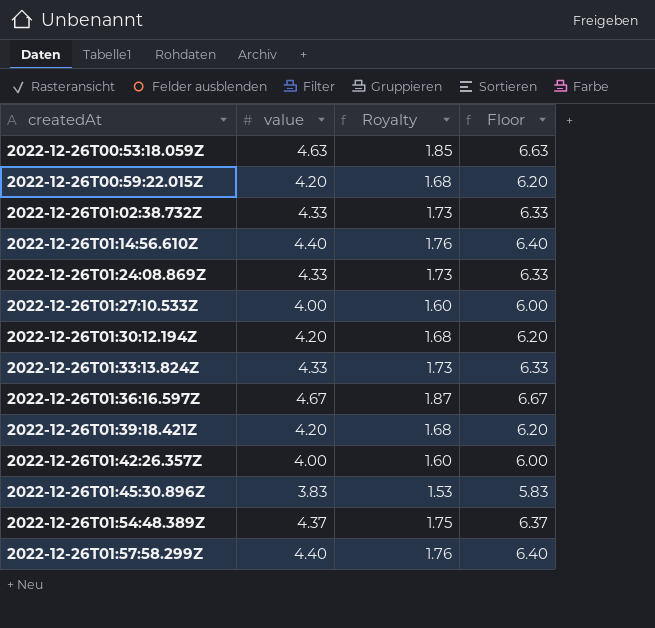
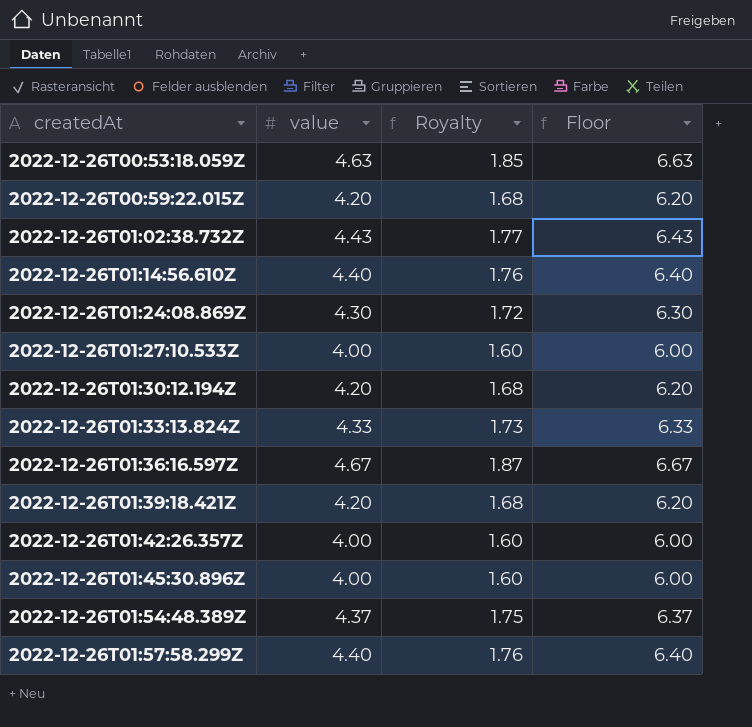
2022-12-26T01:02:38.732Z | value: 4.33 -> 4.43
2022-12-26T01:02:38.732Z | Royalty: 1.73 -> 1.77
2022-12-26T01:02:38.732Z | Floor: 6.33 -> 6.43
2022-12-26T01:24:08.869Z | value: 4.33 -> 4.30
2022-12-26T01:24:08.869Z | Royalty: 1.73 -> 1.72
2022-12-26T01:24:08.869Z | Floor: 6.33 -> 6.30
2022-12-26T01:45:30.896Z | value: 3.83 -> 4.00
2022-12-26T01:45:30.896Z | Royalty: 1.53 -> 1.60
2022-12-26T01:45:30.896Z | Floor: 5.83 -> 6.00

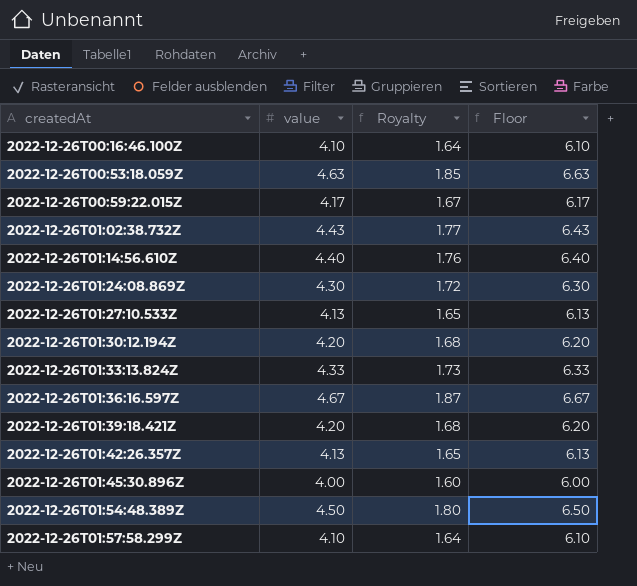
row 2022-12-26T00:16:46.100Z: none -> 4.10 | 1.64 | 6.10
2022-12-26T00:59:22.015Z | value: 4.20 -> 4.17
2022-12-26T00:59:22.015Z | Royalty: 1.68 -> 1.67
2022-12-26T00:59:22.015Z | Floor: 6.20 -> 6.17
2022-12-26T01:27:10.533Z | value: 4.00 -> 4.13
2022-12-26T01:27:10.533Z | Royalty: 1.60 -> 1.65
2022-12-26T01:27:10.533Z | Floor: 6.00 -> 6.13
2022-12-26T01:42:26.357Z | value: 4.00 -> 4.13
2022-12-26T01:42:26.357Z | Royalty: 1.60 -> 1.65
2022-12-26T01:42:26.357Z | Floor: 6.00 -> 6.13
2022-12-26T01:54:48.389Z | value: 4.37 -> 4.50
2022-12-26T01:54:48.389Z | Royalty: 1.75 -> 1.80
2022-12-26T01:54:48.389Z | Floor: 6.37 -> 6.50
2022-12-26T01:57:58.299Z | value: 4.40 -> 4.10
2022-12-26T01:57:58.299Z | Royalty: 1.76 -> 1.64
2022-12-26T01:57:58.299Z | Floor: 6.40 -> 6.10

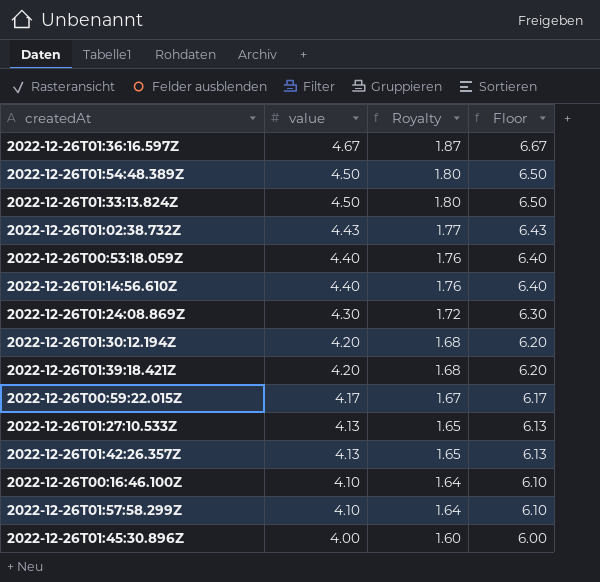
row order: createdAt ascending -> value descending
2022-12-26T01:33:13.824Z | value: 4.33 -> 4.50
2022-12-26T01:33:13.824Z | Royalty: 1.73 -> 1.80
2022-12-26T01:33:13.824Z | Floor: 6.33 -> 6.50
2022-12-26T00:53:18.059Z | value: 4.63 -> 4.40
2022-12-26T00:53:18.059Z | Royalty: 1.85 -> 1.76
2022-12-26T00:53:18.059Z | Floor: 6.63 -> 6.40

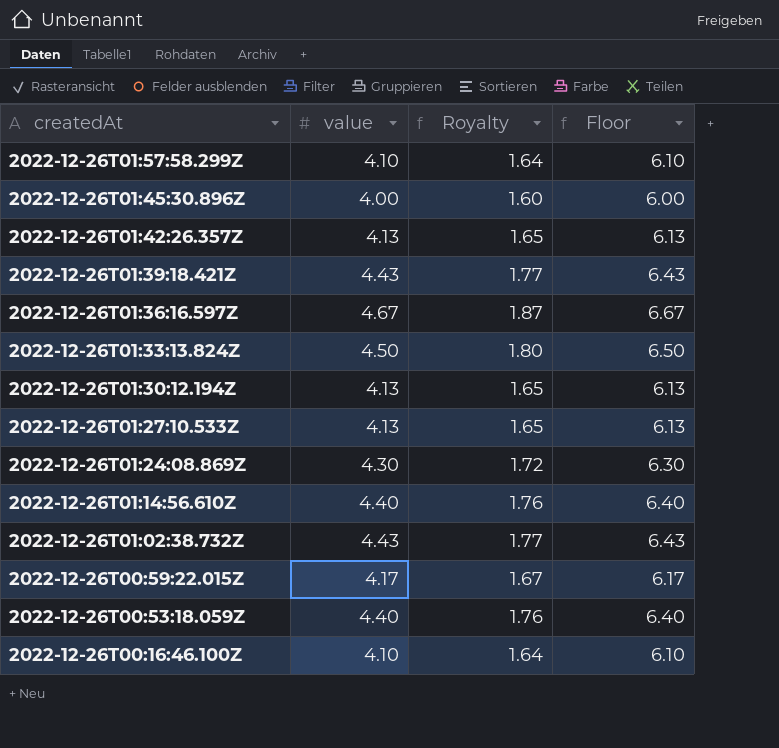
row order: value descending -> createdAt descending
row 2022-12-26T01:54:48.389Z: 4.50 | 1.80 | 6.50 -> none
2022-12-26T01:39:18.421Z | value: 4.20 -> 4.43
2022-12-26T01:39:18.421Z | Royalty: 1.68 -> 1.77
2022-12-26T01:39:18.421Z | Floor: 6.20 -> 6.43
2022-12-26T01:30:12.194Z | value: 4.20 -> 4.13
2022-12-26T01:30:12.194Z | Royalty: 1.68 -> 1.65
2022-12-26T01:30:12.194Z | Floor: 6.20 -> 6.13

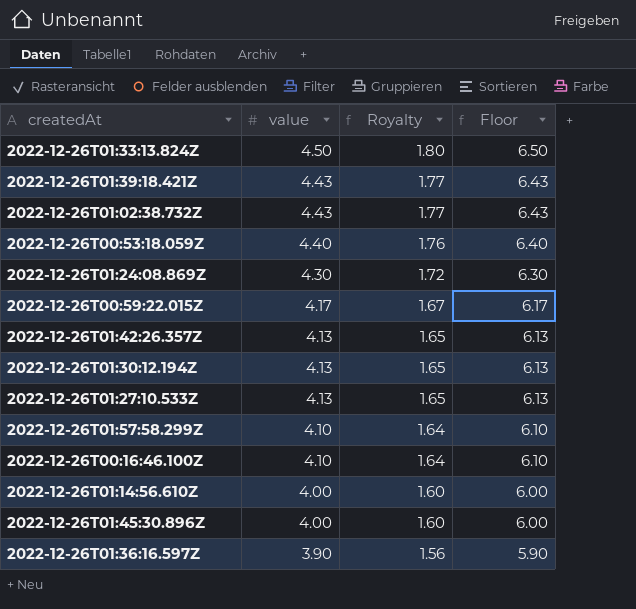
row order: createdAt descending -> value descending
2022-12-26T01:14:56.610Z | value: 4.40 -> 4.00
2022-12-26T01:14:56.610Z | Royalty: 1.76 -> 1.60
2022-12-26T01:14:56.610Z | Floor: 6.40 -> 6.00
2022-12-26T01:36:16.597Z | value: 4.67 -> 3.90
2022-12-26T01:36:16.597Z | Royalty: 1.87 -> 1.56
2022-12-26T01:36:16.597Z | Floor: 6.67 -> 5.90

